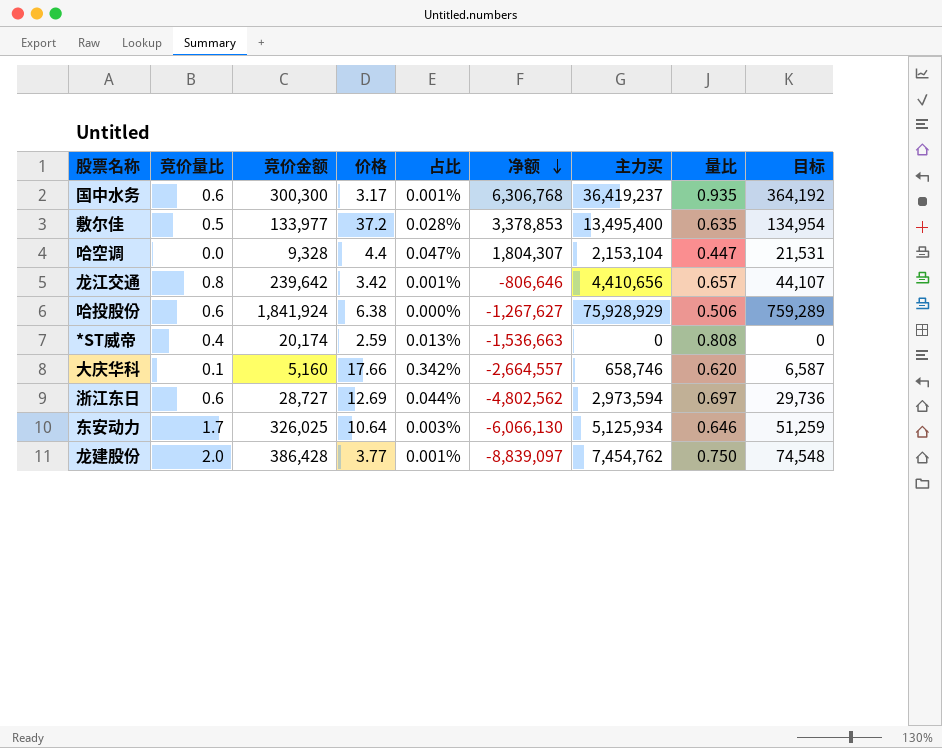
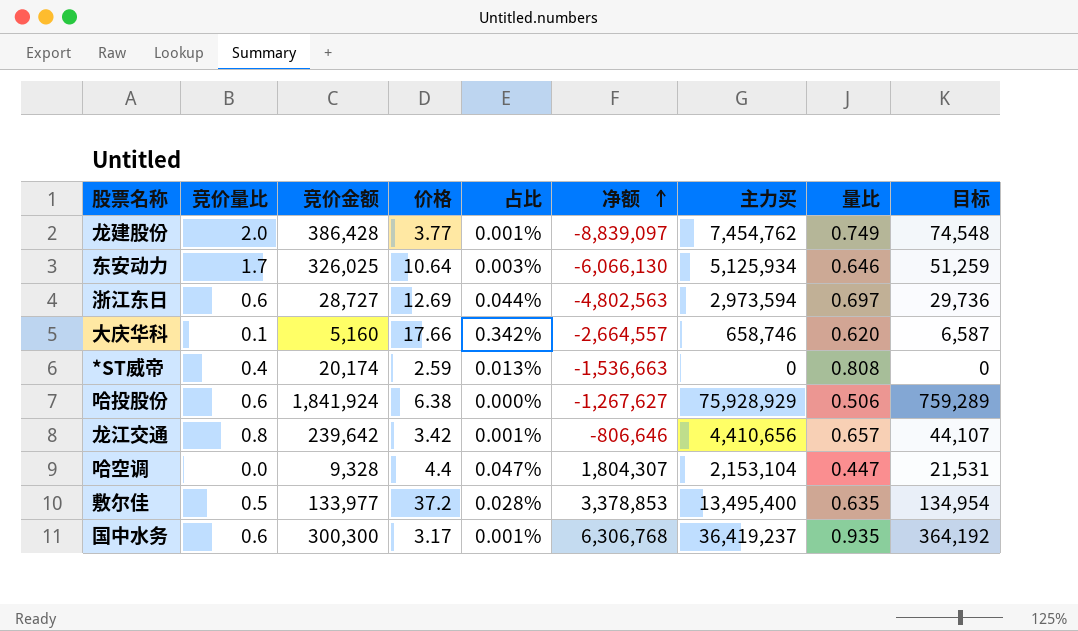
row order: 净额 descending -> 净额 ascending
龙建股份 | 量比: 0.750 -> 0.749
浙江东日 | 净额: -4,802,562 -> -4,802,563

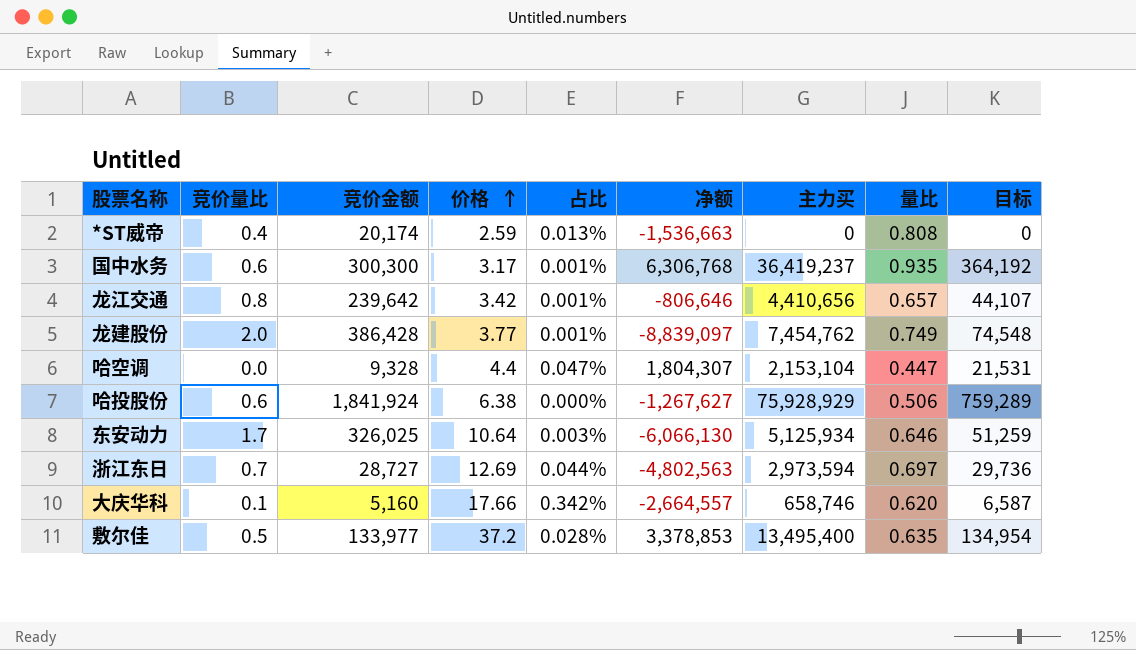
row order: 净额 ascending -> 价格 ascending
浙江东日 | 竞价量比: 0.6 -> 0.7

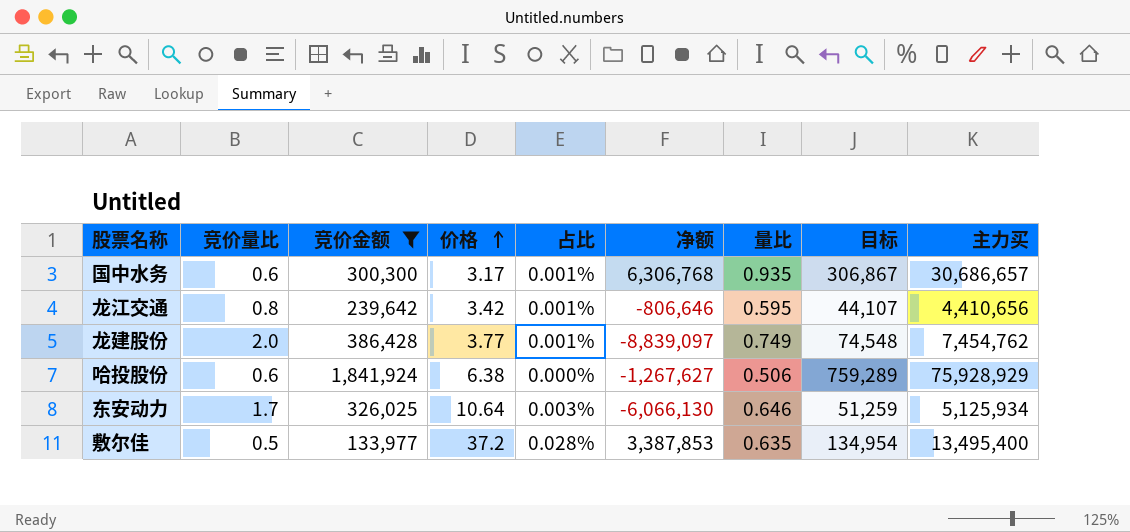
filter: none -> 竞价金额 >= 133,977
column 主力买 | position: 7 -> 9
国中水务 | 目标: 364,192 -> 306,867
国中水务 | 主力买: 36,419,237 -> 30,686,657
龙江交通 | 量比: 0.657 -> 0.595
敷尔佳 | 净额: 3,378,853 -> 3,387,853

